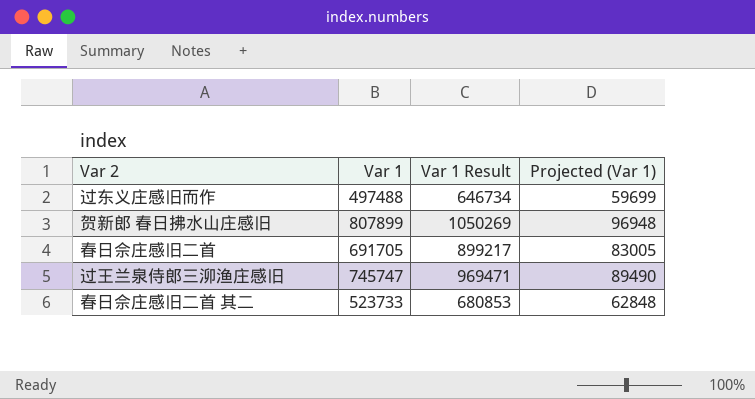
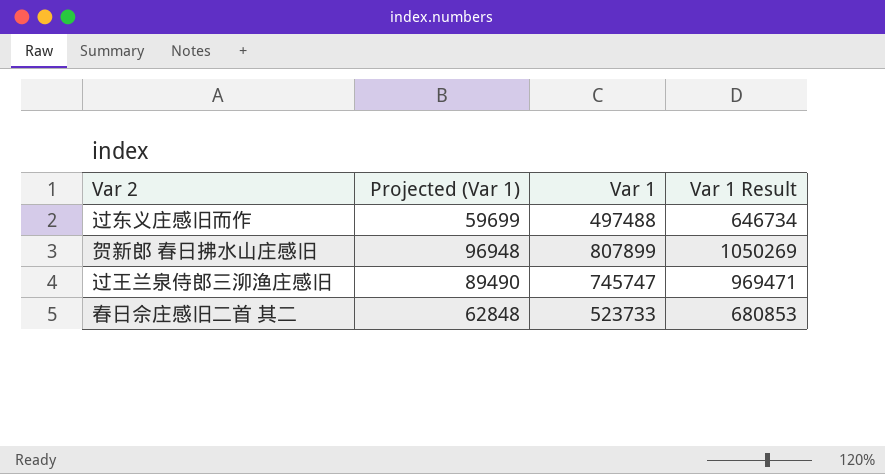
column Projected (Var 1) | position: 4 -> 2
row 春日佘庄感旧二首: 691705 | 899217 | 83005 -> none

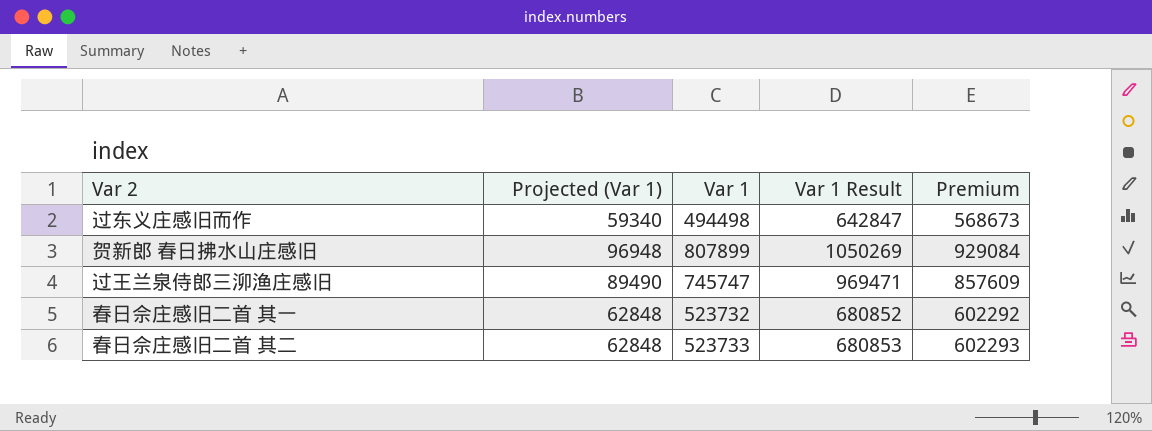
column Premium | formula: none -> [Var 1] * 1.15
过东义庄感旧而作 | Projected (Var 1): 59699 -> 59340
过东义庄感旧而作 | Var 1: 497488 -> 494498
过东义庄感旧而作 | Var 1 Result: 646734 -> 642847
row 春日佘庄感旧二首 其一: none -> 62848 | 523732 | 680852 | 602292

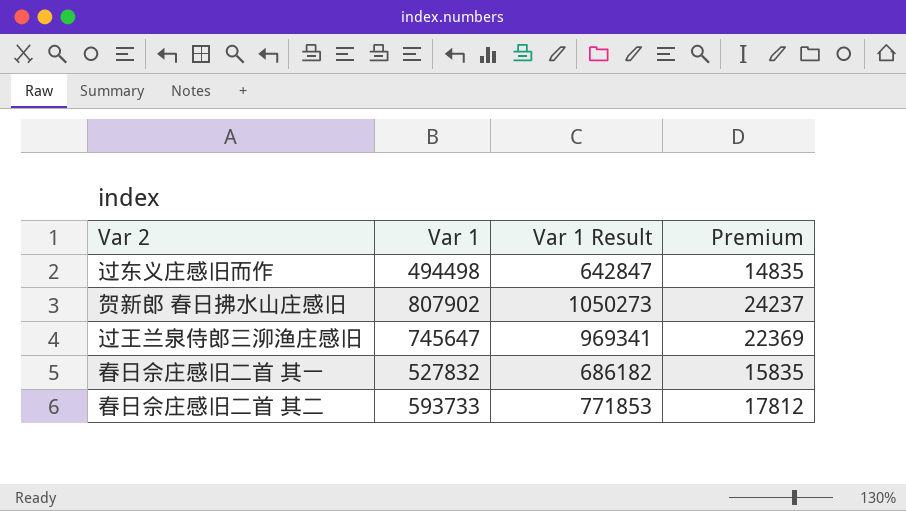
column Projected (Var 1) | formula: [Var 1] * 0.12 -> none
column Premium | formula: [Var 1] * 1.15 -> [Var 1] * 0.03
贺新郎 春日拂水山庄感旧 | Var 1: 807899 -> 807902
贺新郎 春日拂水山庄感旧 | Var 1 Result: 1050269 -> 1050273
过王兰泉侍郎三泖渔庄感旧 | Var 1: 745747 -> 745647
过王兰泉侍郎三泖渔庄感旧 | Var 1 Result: 969471 -> 969341
春日佘庄感旧二首 其一 | Var 1: 523732 -> 527832
春日佘庄感旧二首 其一 | Var 1 Result: 680852 -> 686182
春日佘庄感旧二首 其二 | Var 1: 523733 -> 593733
春日佘庄感旧二首 其二 | Var 1 Result: 680853 -> 771853

